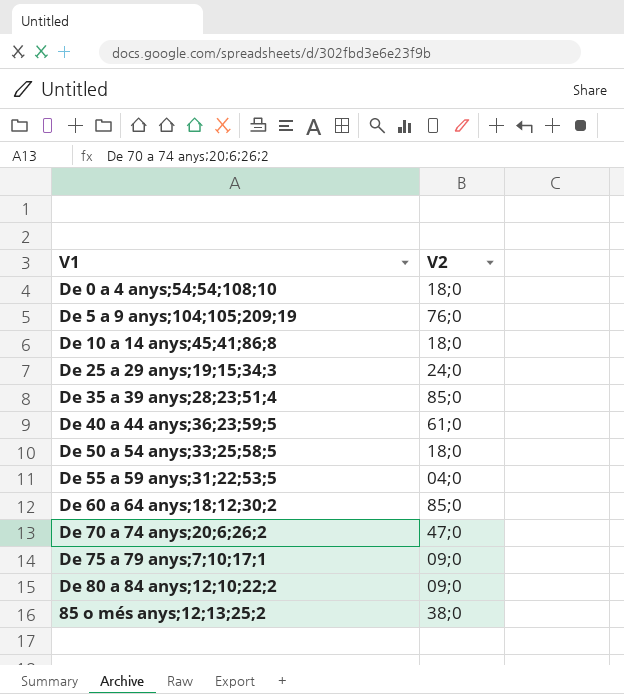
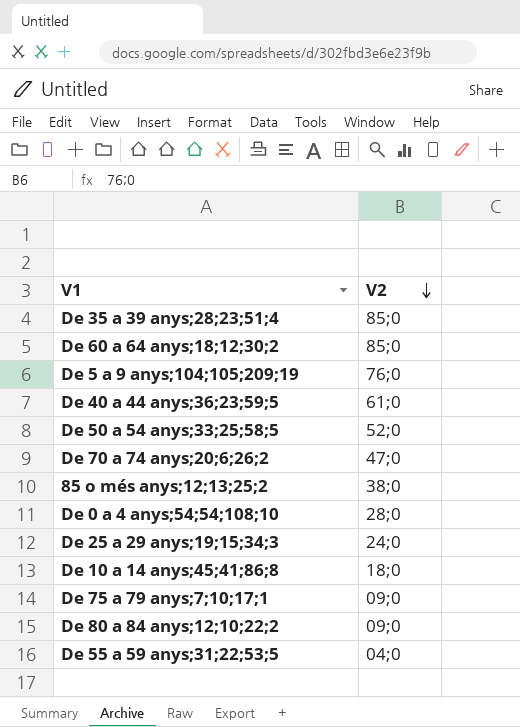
row order: none -> V2 descending
De 50 a 54 anys;33;25;58;5 | V2: 18;0 -> 52;0
De 0 a 4 anys;54;54;108;10 | V2: 18;0 -> 28;0

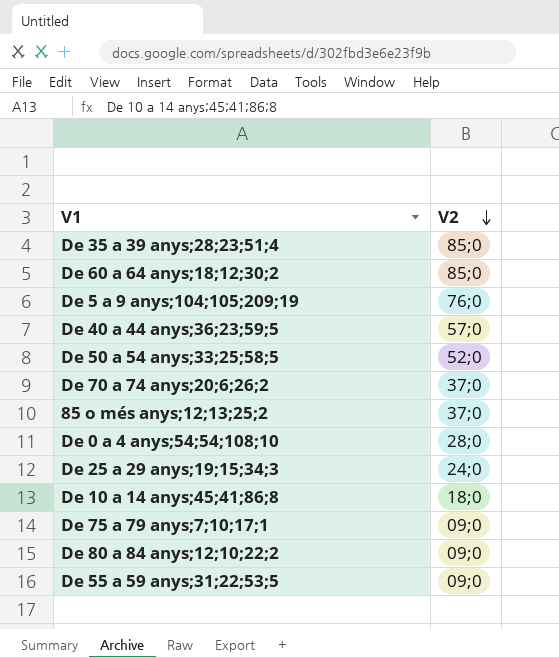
De 40 a 44 anys;36;23;59;5 | V2: 61;0 -> 57;0
De 70 a 74 anys;20;6;26;2 | V2: 47;0 -> 37;0
85 o més anys;12;13;25;2 | V2: 38;0 -> 37;0
De 55 a 59 anys;31;22;53;5 | V2: 04;0 -> 09;0

